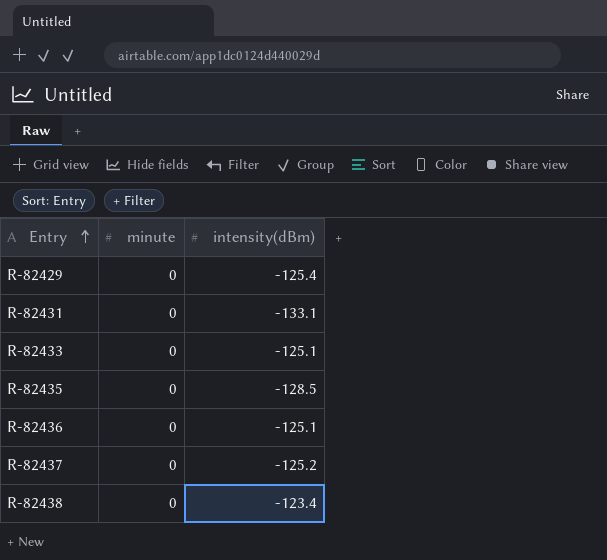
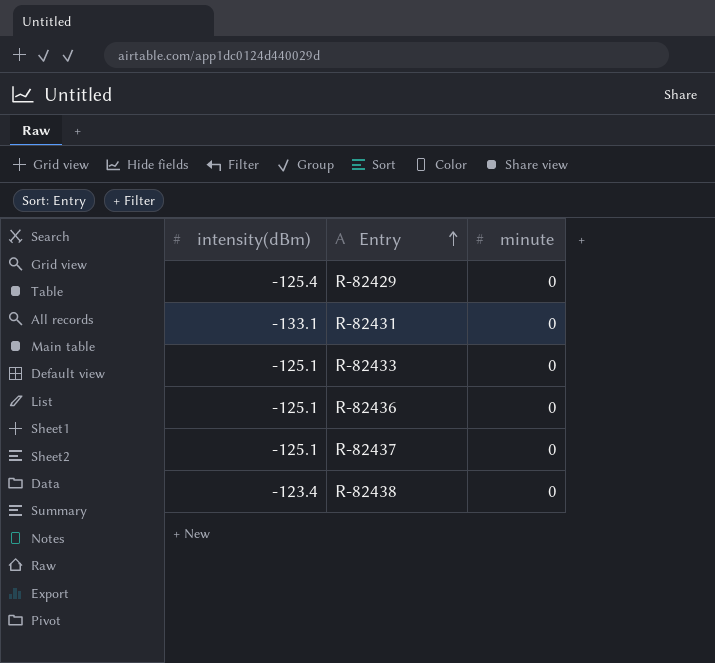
column intensity(dBm) | position: 3 -> 1
row R-82435: 0 | -128.5 -> none
R-82437 | intensity(dBm): -125.2 -> -125.1

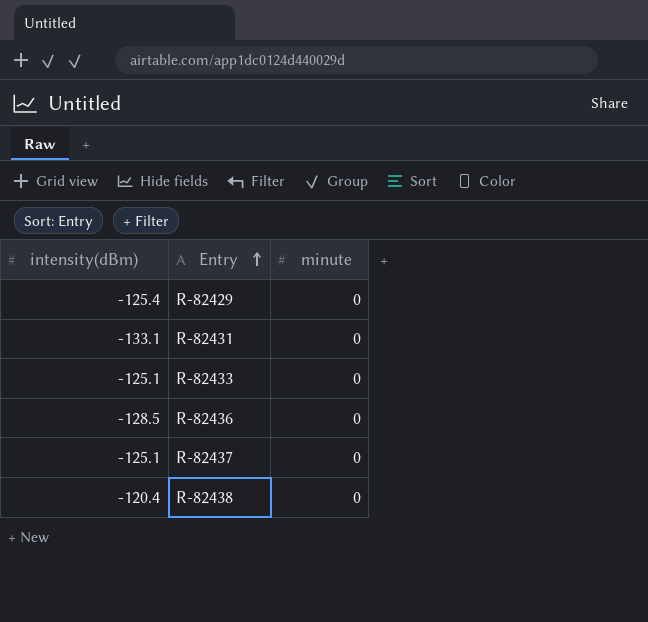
R-82436 | intensity(dBm): -125.1 -> -128.5
R-82438 | intensity(dBm): -123.4 -> -120.4

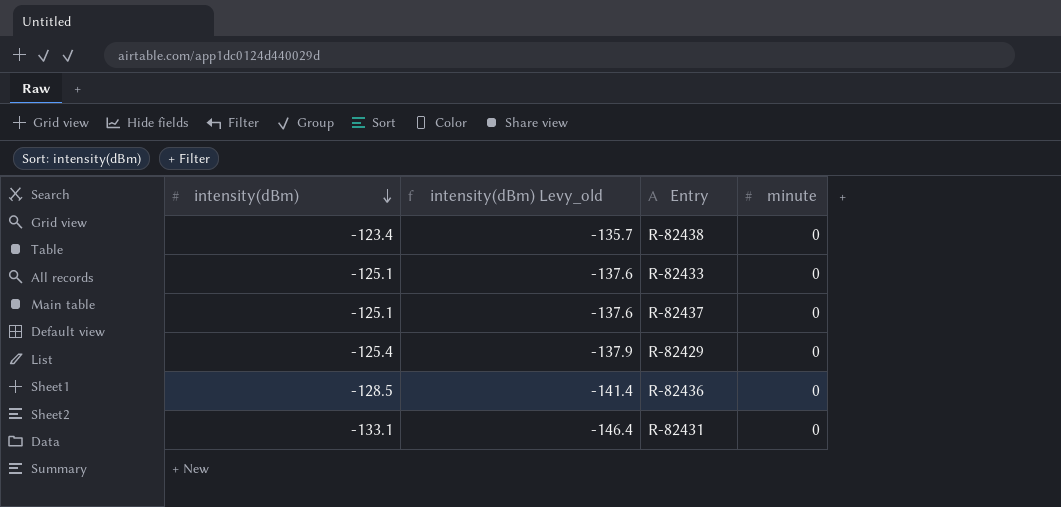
row order: Entry ascending -> intensity(dBm) descending
column intensity(dBm) Levy_old | formula: none -> [intensity(dBm)] * 1.1
R-82438 | intensity(dBm): -120.4 -> -123.4

